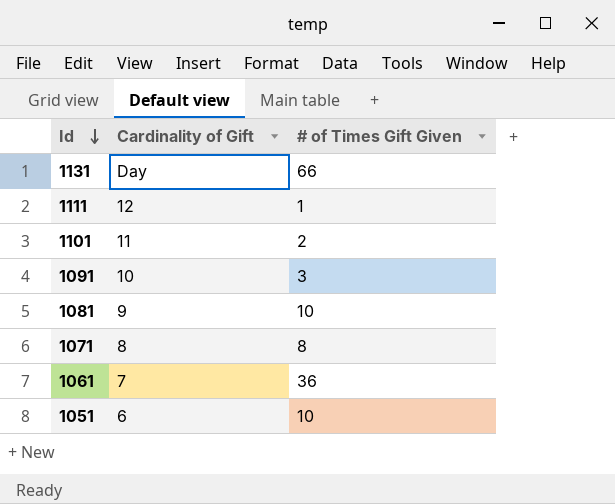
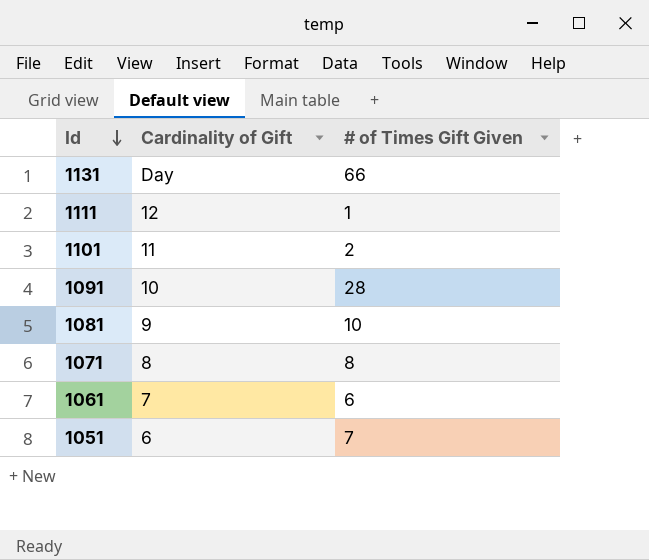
1091 | # of Times Gift Given: 3 -> 28
1061 | # of Times Gift Given: 36 -> 6
1051 | # of Times Gift Given: 10 -> 7

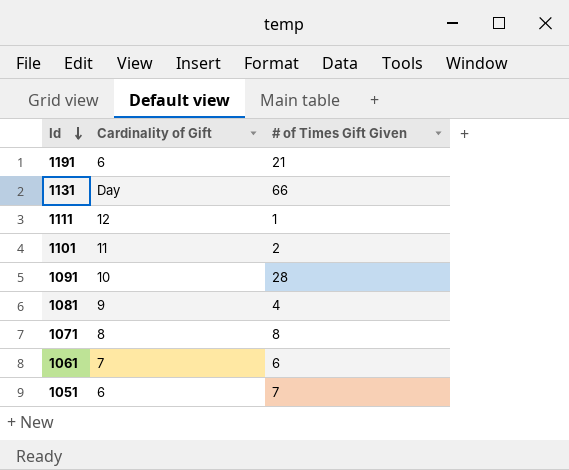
row 1191: none -> 6 | 21
1081 | # of Times Gift Given: 10 -> 4

